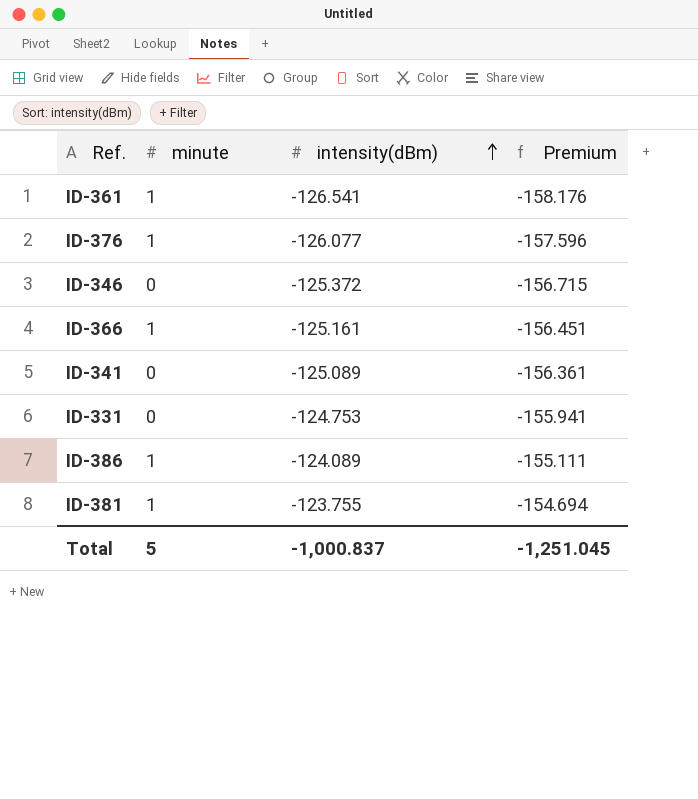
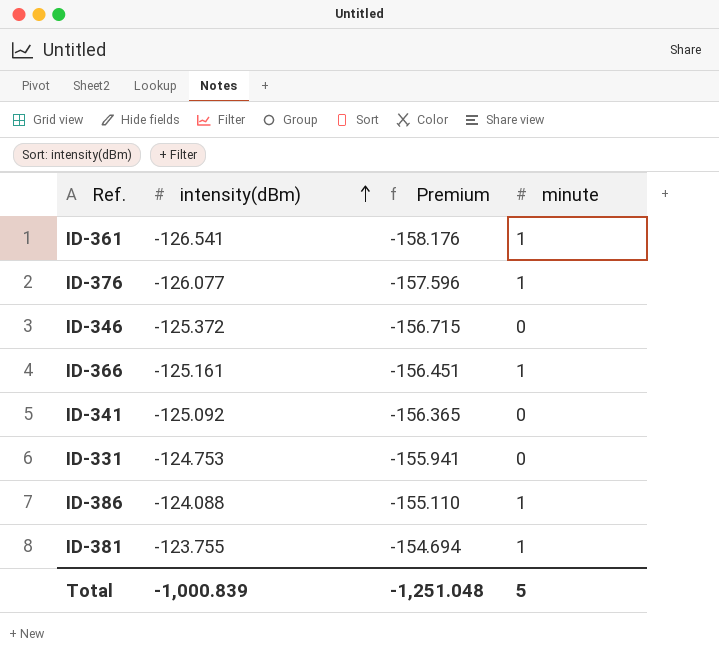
column minute | position: 2 -> 4
ID-341 | intensity(dBm): -125.089 -> -125.092
ID-341 | Premium: -156.361 -> -156.365
ID-386 | intensity(dBm): -124.089 -> -124.088
ID-386 | Premium: -155.111 -> -155.110
Total | intensity(dBm): -1,000.837 -> -1,000.839
Total | Premium: -1,251.045 -> -1,251.048

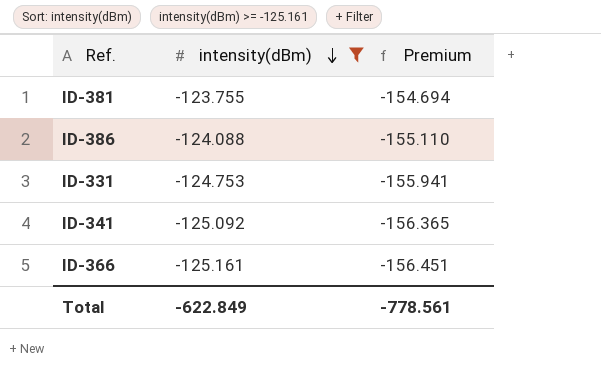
filter: none -> intensity(dBm) >= -125.161
row order: intensity(dBm) ascending -> intensity(dBm) descending
column minute | position: 4 -> none
Total | intensity(dBm): -1,000.839 -> -622.849
Total | Premium: -1,251.048 -> -778.561

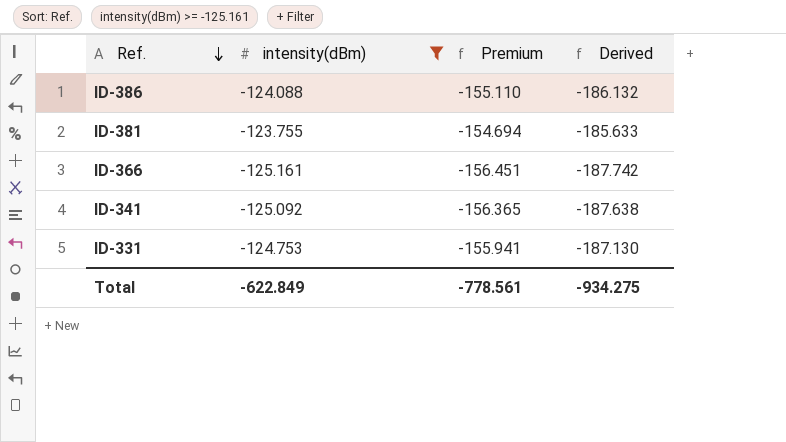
row order: intensity(dBm) descending -> Ref. descending
column Derived | formula: none -> [intensity(dBm)] * 1.5

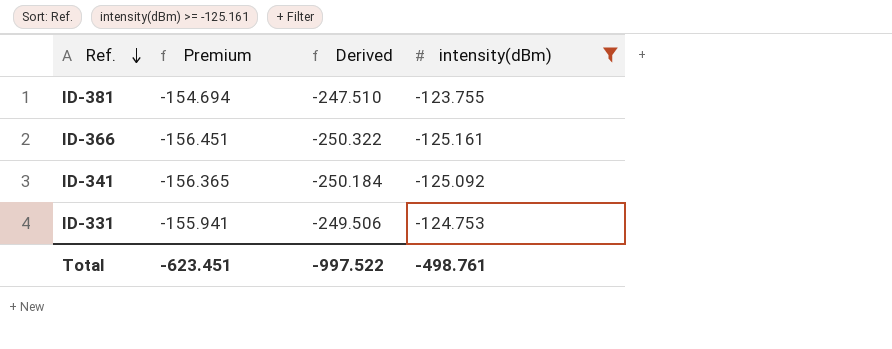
column Derived | formula: [intensity(dBm)] * 1.5 -> [intensity(dBm)] * 2
column intensity(dBm) | position: 2 -> 4
row ID-386: -124.088 | -155.110 | -186.132 -> none
Total | Premium: -778.561 -> -623.451
Total | Derived: -934.275 -> -997.522
Total | intensity(dBm): -622.849 -> -498.761

